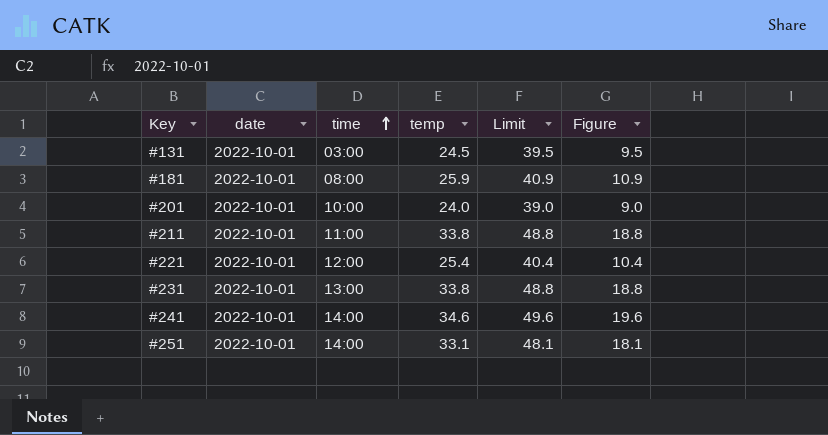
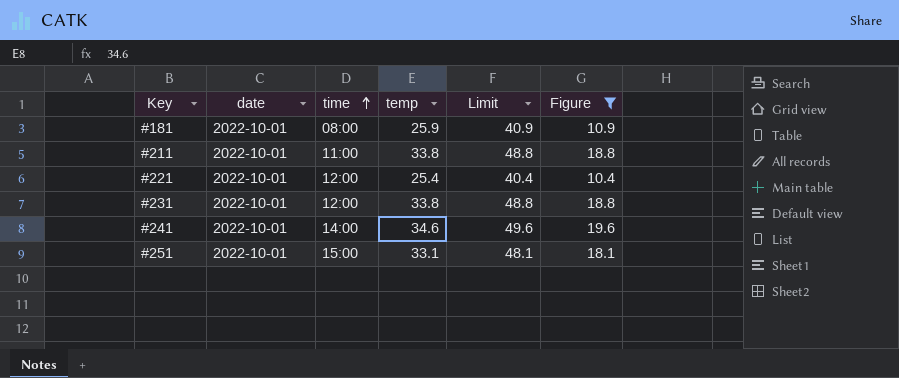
filter: none -> Figure >= 10.4
#231 | time: 13:00 -> 12:00
#251 | time: 14:00 -> 15:00

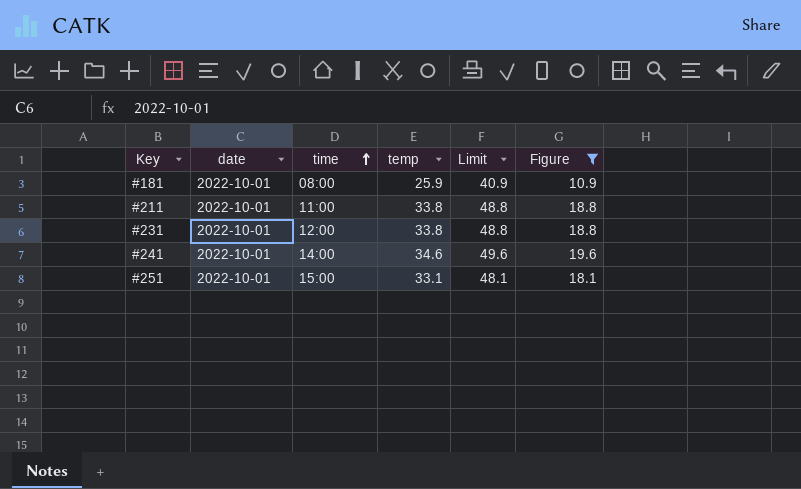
row #221: 2022-10-01 | 12:00 | 25.4 | 40.4 | 10.4 -> none

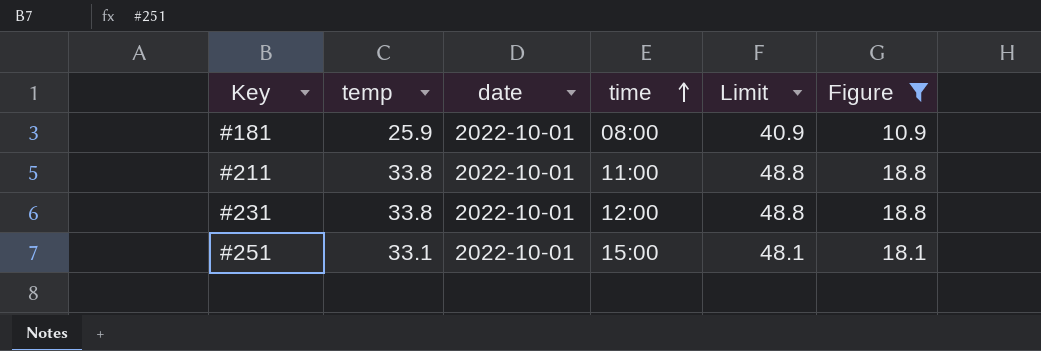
column temp | position: 4 -> 2
row #241: 2022-10-01 | 14:00 | 34.6 | 49.6 | 19.6 -> none

